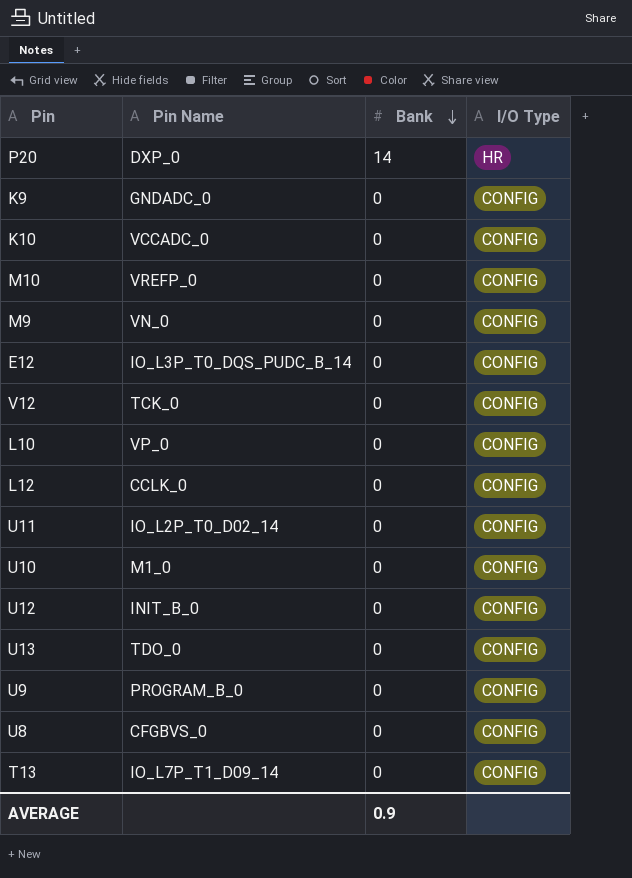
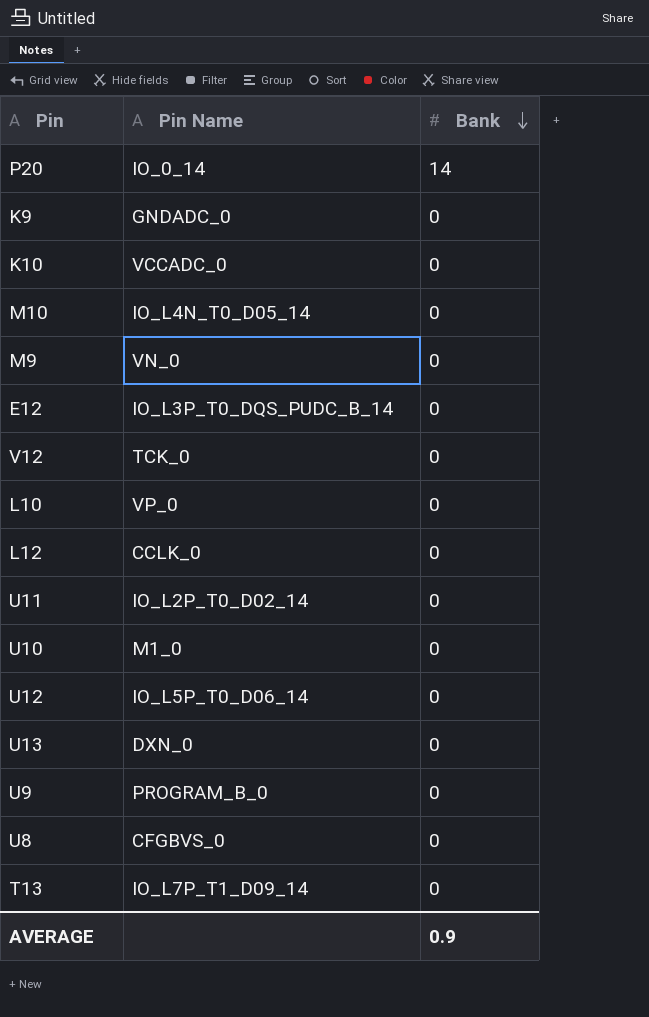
column I/O Type | position: 4 -> none
P20 | Pin Name: DXP_0 -> IO_0_14
M10 | Pin Name: VREFP_0 -> IO_L4N_T0_D05_14
U12 | Pin Name: INIT_B_0 -> IO_L5P_T0_D06_14
U13 | Pin Name: TDO_0 -> DXN_0

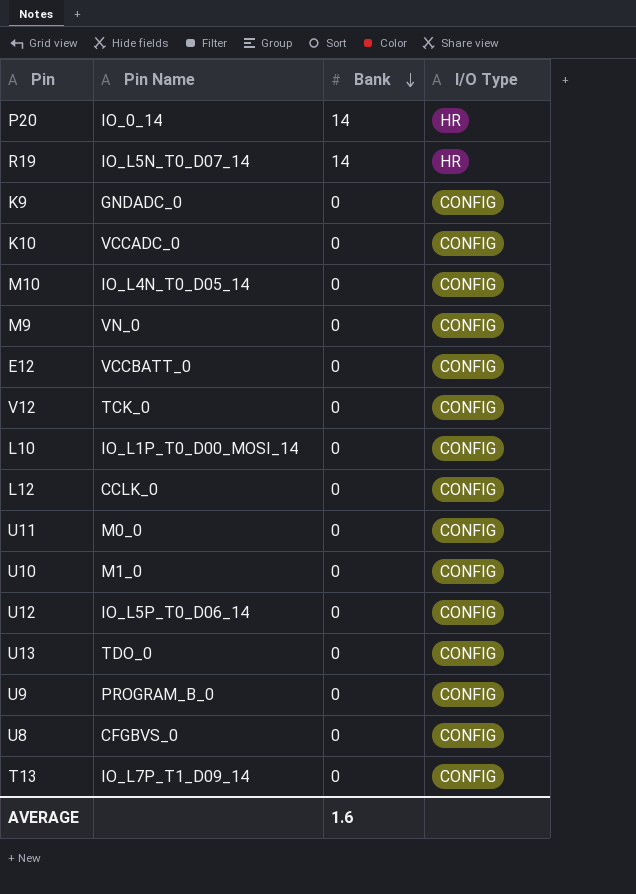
column I/O Type | position: none -> 4
row R19: none -> IO_L5N_T0_D07_14 | 14 | HR
E12 | Pin Name: IO_L3P_T0_DQS_PUDC_B_14 -> VCCBATT_0
L10 | Pin Name: VP_0 -> IO_L1P_T0_D00_MOSI_14
U11 | Pin Name: IO_L2P_T0_D02_14 -> M0_0
U13 | Pin Name: DXN_0 -> TDO_0
AVERAGE | Bank: 0.9 -> 1.6

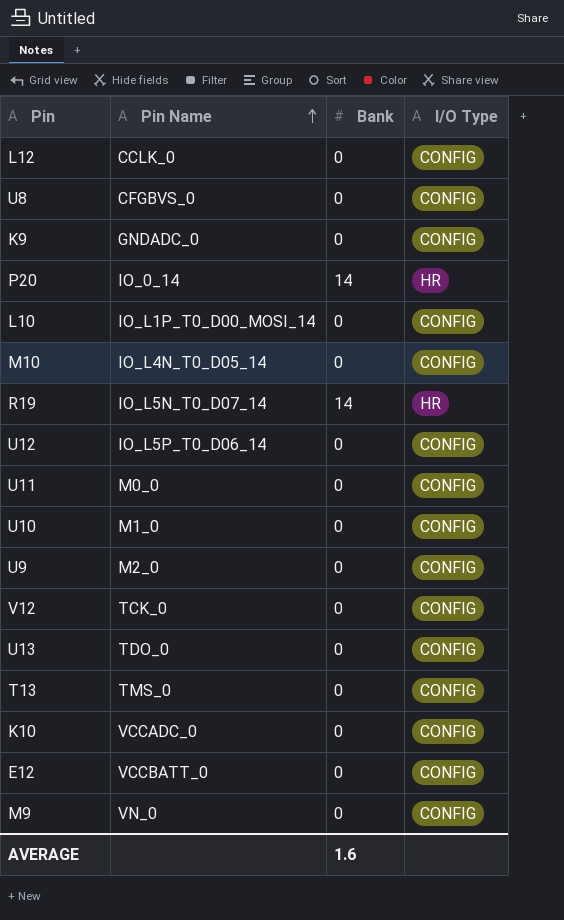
row order: Bank descending -> Pin Name ascending
U9 | Pin Name: PROGRAM_B_0 -> M2_0
T13 | Pin Name: IO_L7P_T1_D09_14 -> TMS_0

